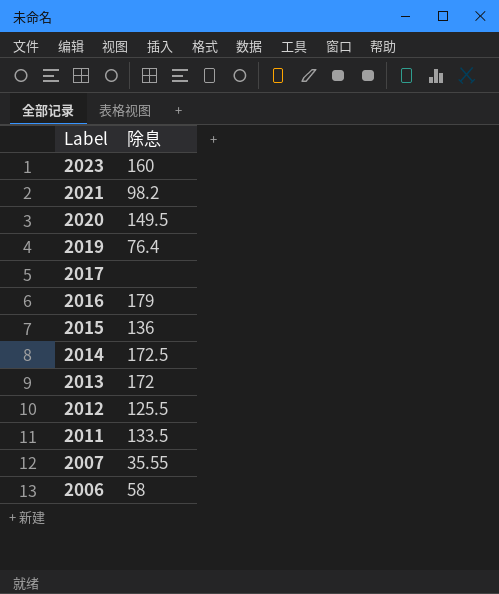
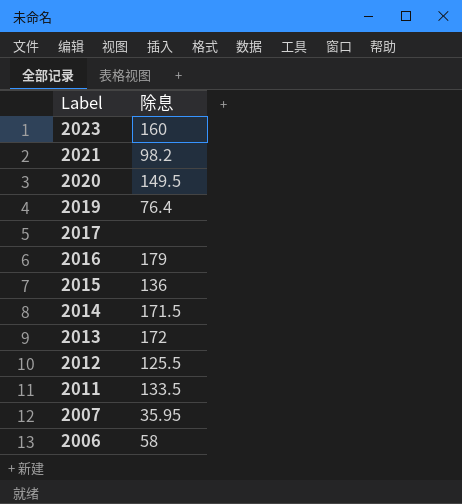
2014 | 除息: 172.5 -> 171.5
2007 | 除息: 35.55 -> 35.95

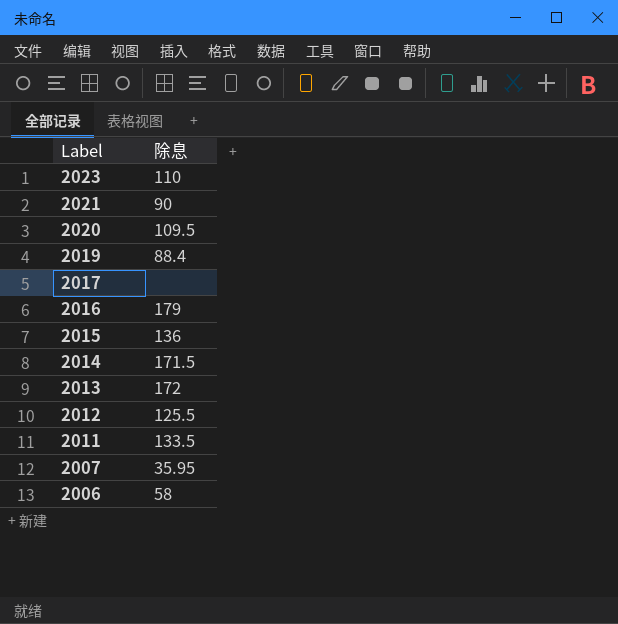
2023 | 除息: 160 -> 110
2021 | 除息: 98.2 -> 90
2020 | 除息: 149.5 -> 109.5
2019 | 除息: 76.4 -> 88.4

